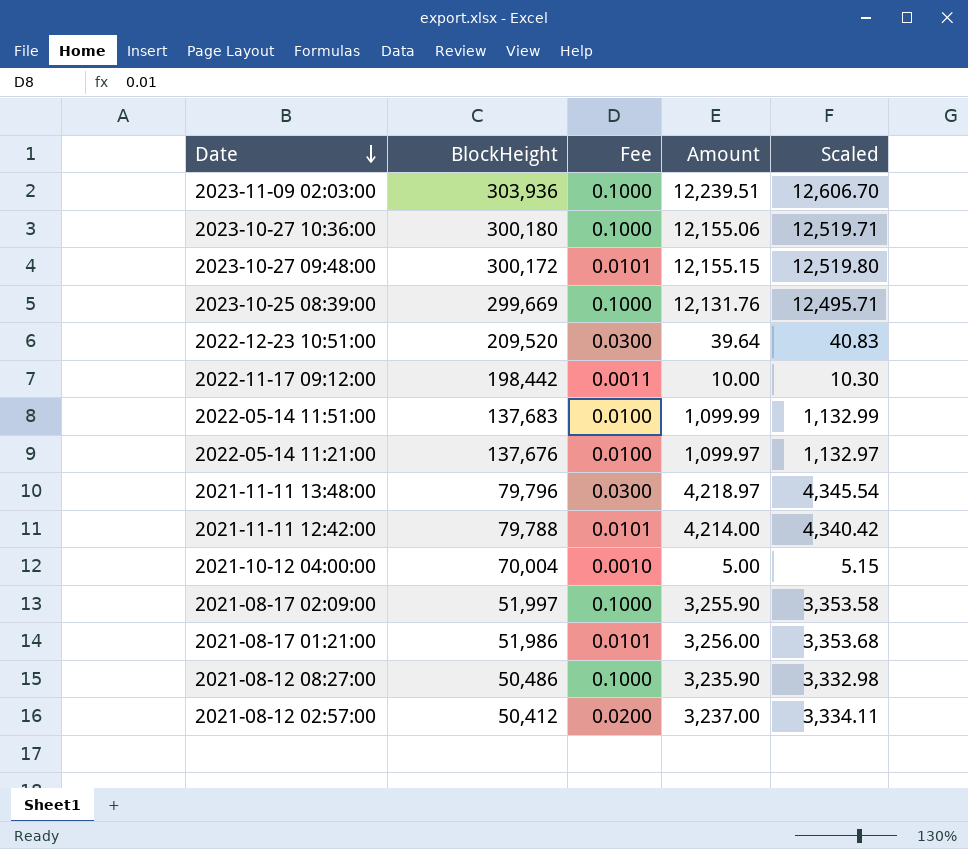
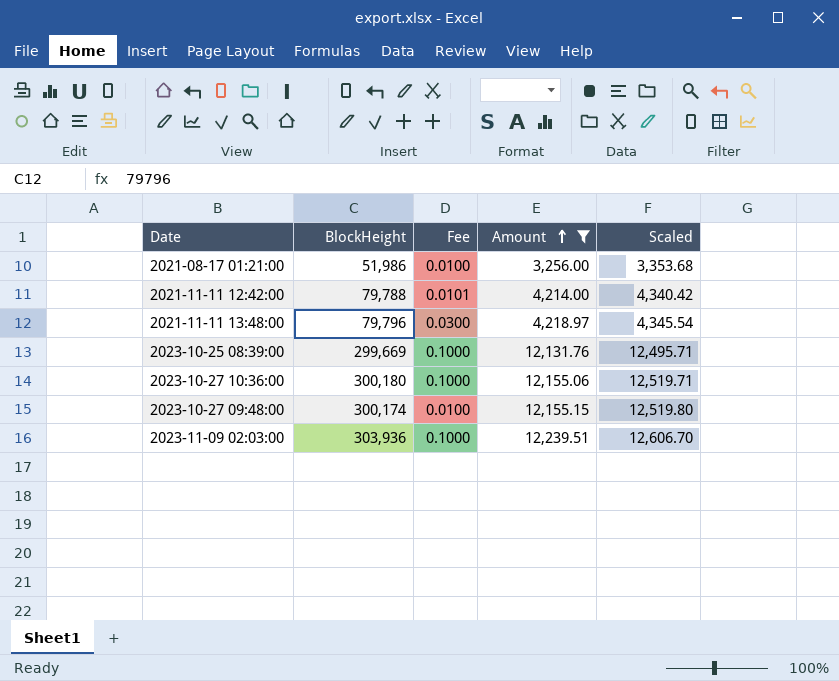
filter: none -> Amount >= 3,256.00
row order: Date descending -> Amount ascending
2021-08-17 01:21:00 | Fee: 0.0101 -> 0.0100
2023-10-27 09:48:00 | BlockHeight: 300,172 -> 300,174
2023-10-27 09:48:00 | Fee: 0.0101 -> 0.0100

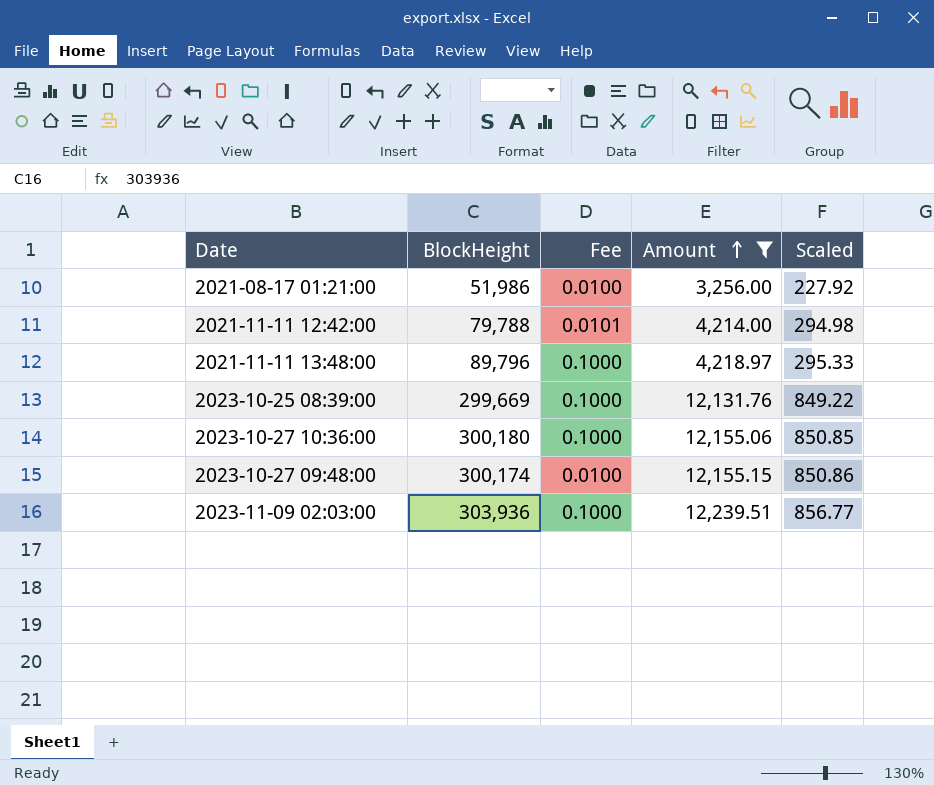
column Scaled | formula: [Amount] * 1.03 -> [Amount] * 0.07
2021-11-11 13:48:00 | BlockHeight: 79,796 -> 89,796
2021-11-11 13:48:00 | Fee: 0.0300 -> 0.1000

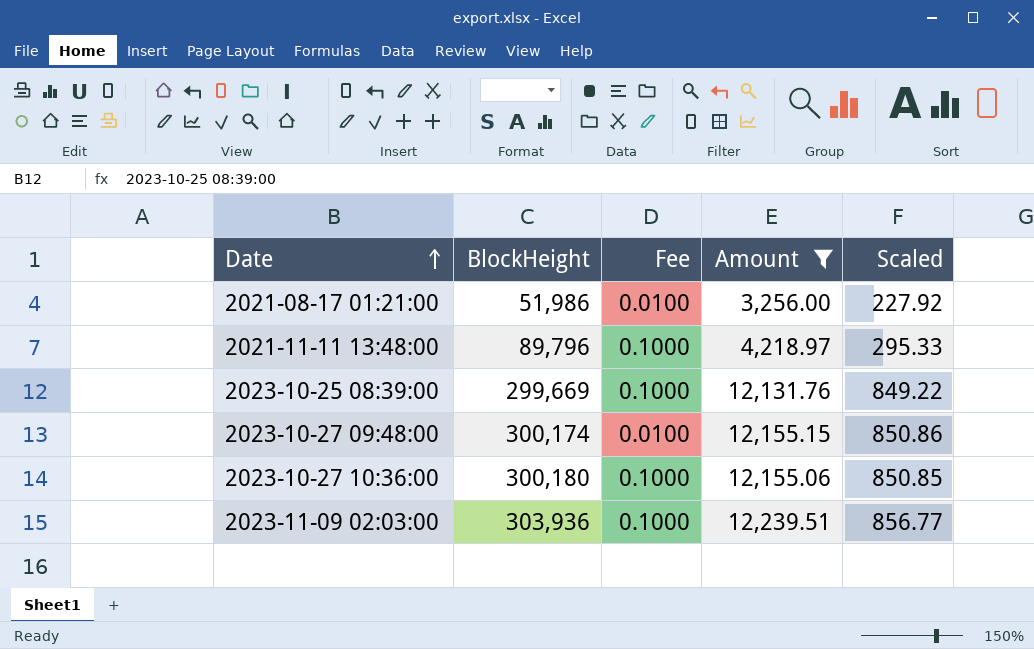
row order: Amount ascending -> Date ascending
row 2021-11-11 12:42:00: 79,788 | 0.0101 | 4,214.00 | 294.98 -> none

